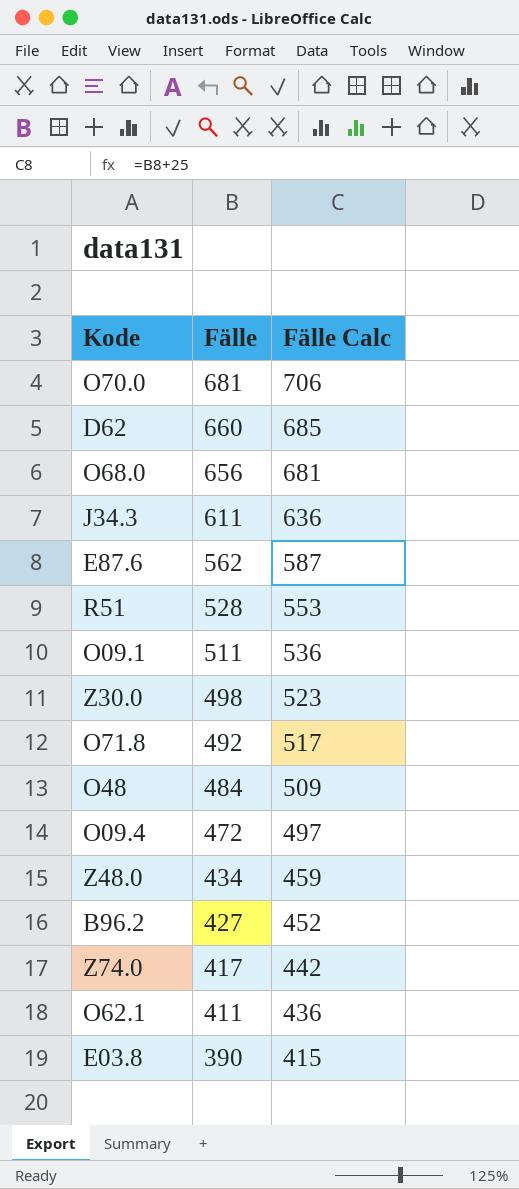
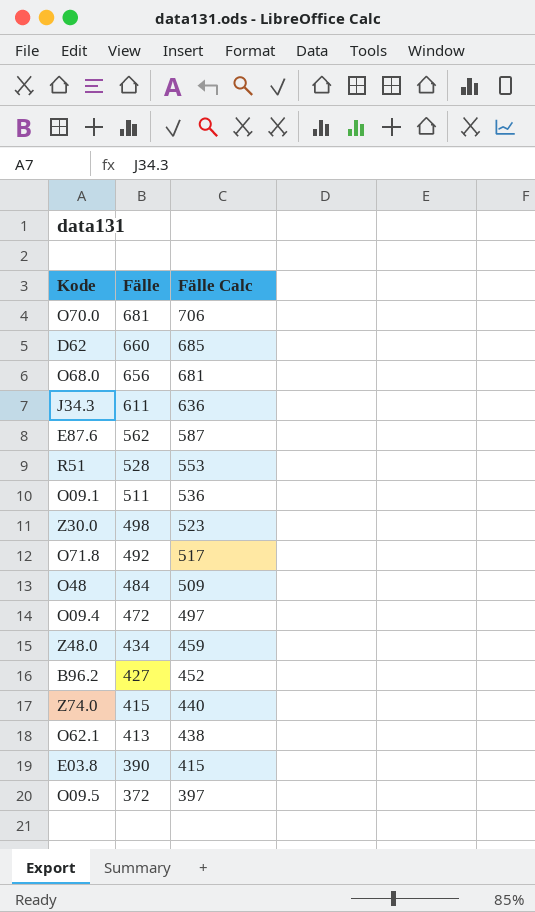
Z74.0 | Fälle: 417 -> 415
Z74.0 | Fälle Calc: 442 -> 440
O62.1 | Fälle: 411 -> 413
O62.1 | Fälle Calc: 436 -> 438
row O09.5: none -> 372 | 397

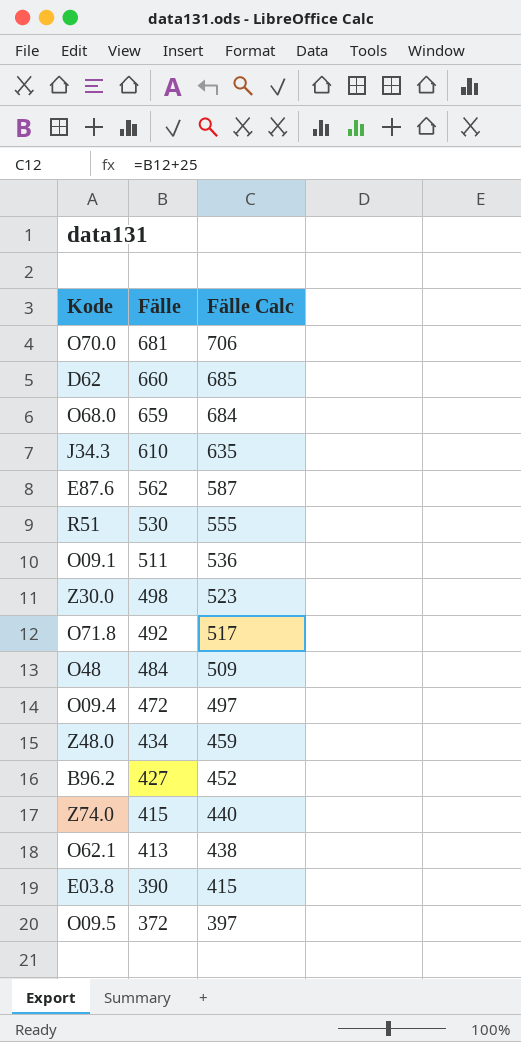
O68.0 | Fälle: 656 -> 659
O68.0 | Fälle Calc: 681 -> 684
J34.3 | Fälle: 611 -> 610
J34.3 | Fälle Calc: 636 -> 635
R51 | Fälle: 528 -> 530
R51 | Fälle Calc: 553 -> 555

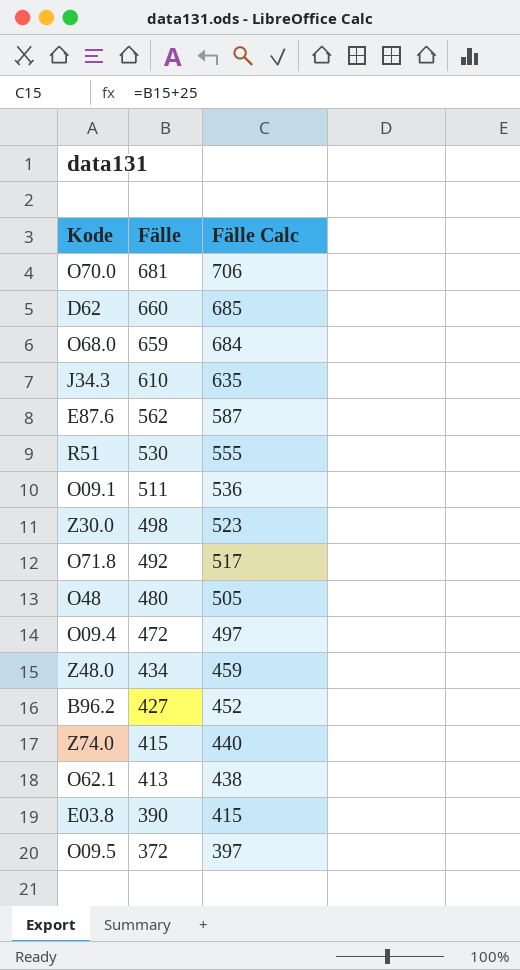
O48 | Fälle: 484 -> 480
O48 | Fälle Calc: 509 -> 505

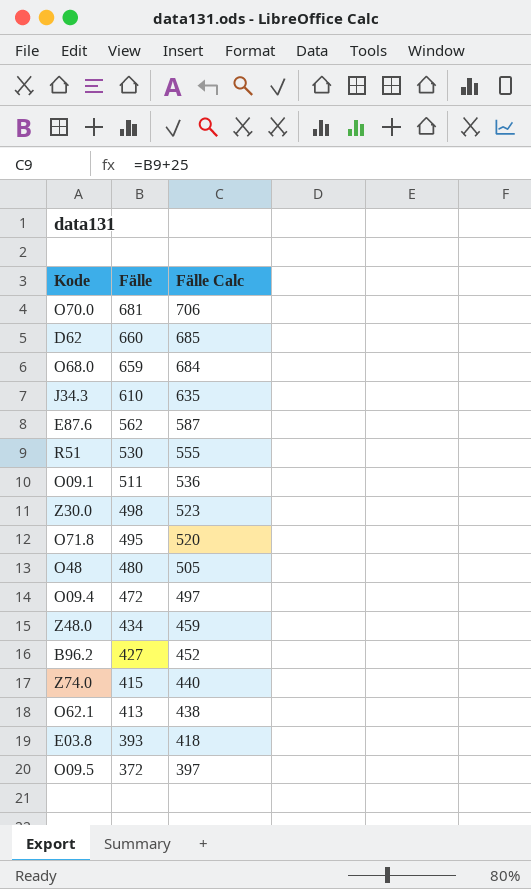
O71.8 | Fälle: 492 -> 495
O71.8 | Fälle Calc: 517 -> 520
E03.8 | Fälle: 390 -> 393
E03.8 | Fälle Calc: 415 -> 418

